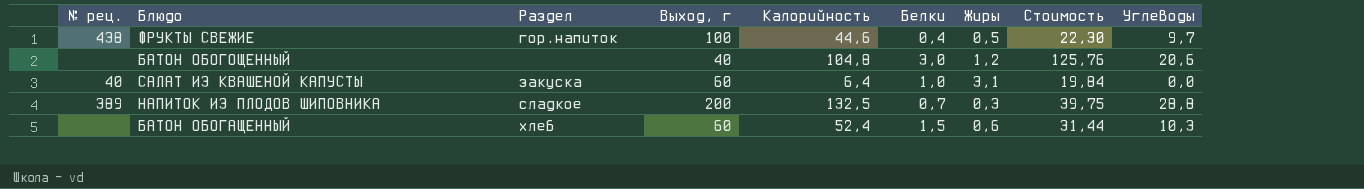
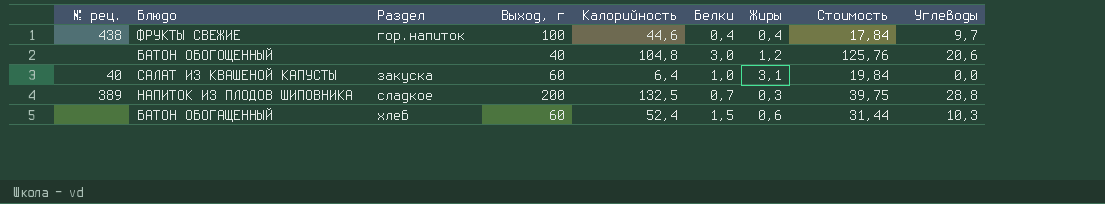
ФРУКТЫ СВЕЖИЕ | Жиры: 0,5 -> 0,4
ФРУКТЫ СВЕЖИЕ | Стоимость: 22,30 -> 17,84

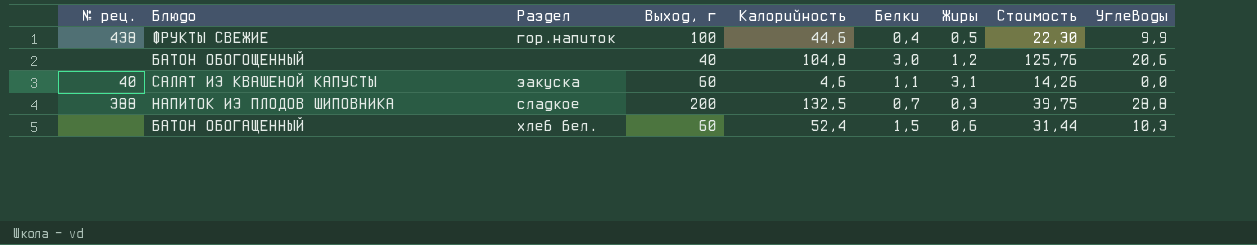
ФРУКТЫ СВЕЖИЕ | Жиры: 0,4 -> 0,5
ФРУКТЫ СВЕЖИЕ | Стоимость: 17,84 -> 22,30
ФРУКТЫ СВЕЖИЕ | Углеводы: 9,7 -> 9,9
САЛАТ ИЗ КВАШЕНОЙ КАПУСТЫ | Калорийность: 6,4 -> 4,6
САЛАТ ИЗ КВАШЕНОЙ КАПУСТЫ | Белки: 1,0 -> 1,1
САЛАТ ИЗ КВАШЕНОЙ КАПУСТЫ | Стоимость: 19,84 -> 14,26
НАПИТОК ИЗ ПЛОДОВ ШИПОВНИКА | № рец.: 389 -> 388
БАТОН ОБОГАЩЕННЫЙ | Раздел: хлеб -> хлеб бел.

